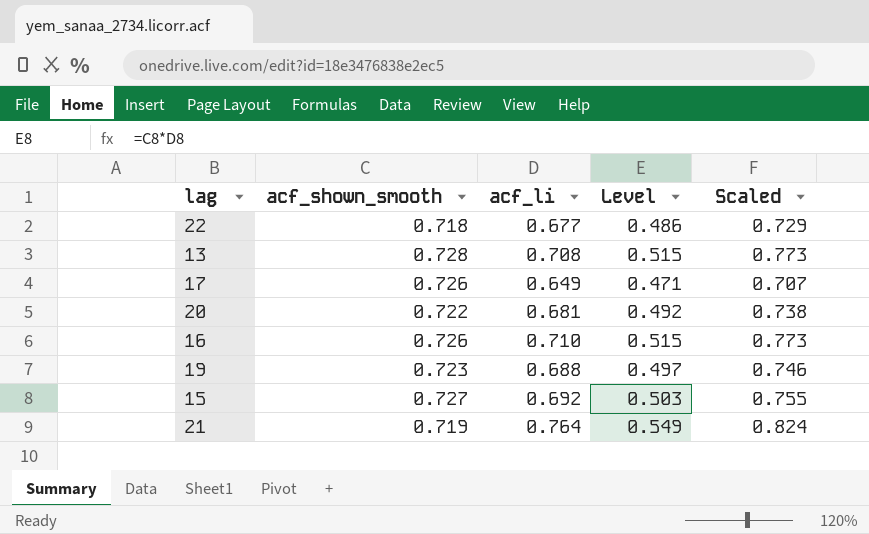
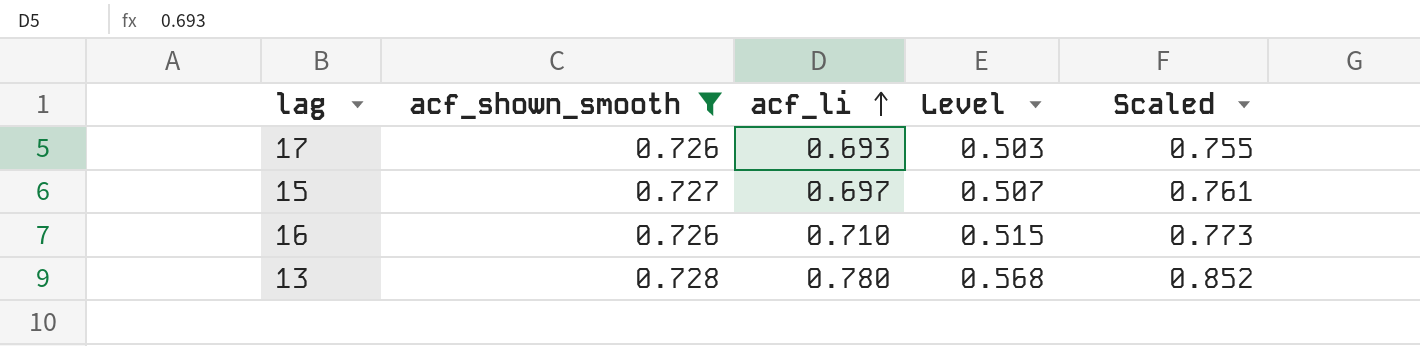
filter: none -> acf_shown_smooth >= 0.726
row order: none -> acf_li ascending
17 | acf_li: 0.649 -> 0.693
17 | Level: 0.471 -> 0.503
17 | Scaled: 0.707 -> 0.755
15 | acf_li: 0.692 -> 0.697
15 | Level: 0.503 -> 0.507
15 | Scaled: 0.755 -> 0.761
13 | acf_li: 0.708 -> 0.780
13 | Level: 0.515 -> 0.568
13 | Scaled: 0.773 -> 0.852

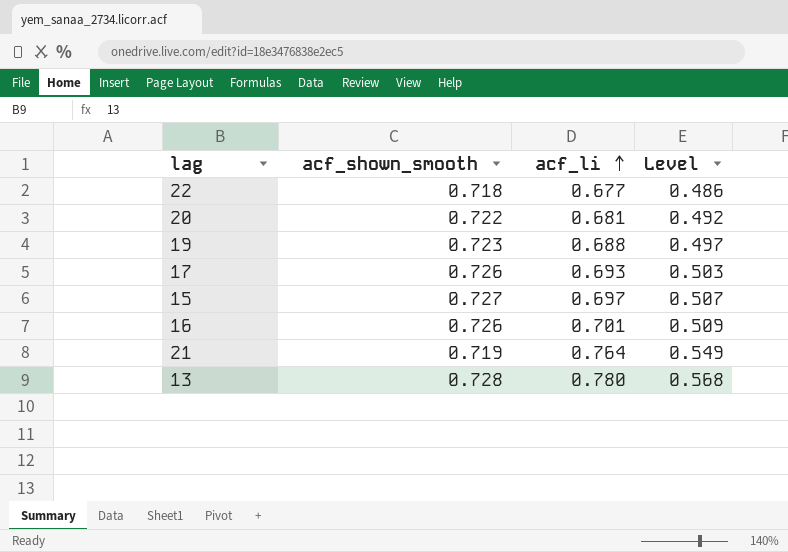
filter: acf_shown_smooth >= 0.726 -> none
column Scaled | formula: [Level] * 1.5 -> none
16 | acf_li: 0.710 -> 0.701
16 | Level: 0.515 -> 0.509

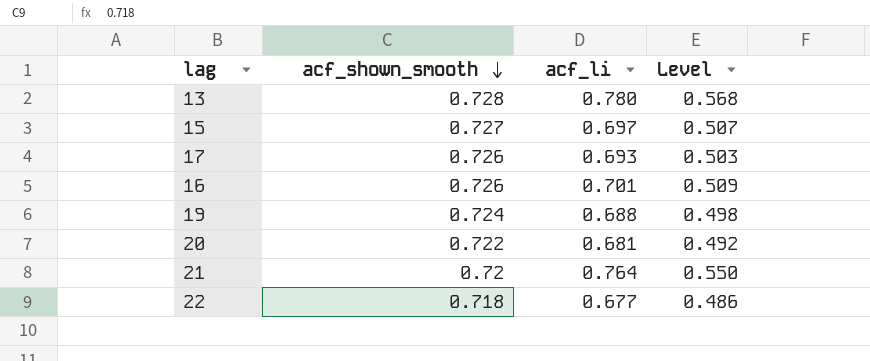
row order: acf_li ascending -> acf_shown_smooth descending
19 | acf_shown_smooth: 0.723 -> 0.724
19 | Level: 0.497 -> 0.498
21 | acf_shown_smooth: 0.719 -> 0.72
21 | Level: 0.549 -> 0.550

